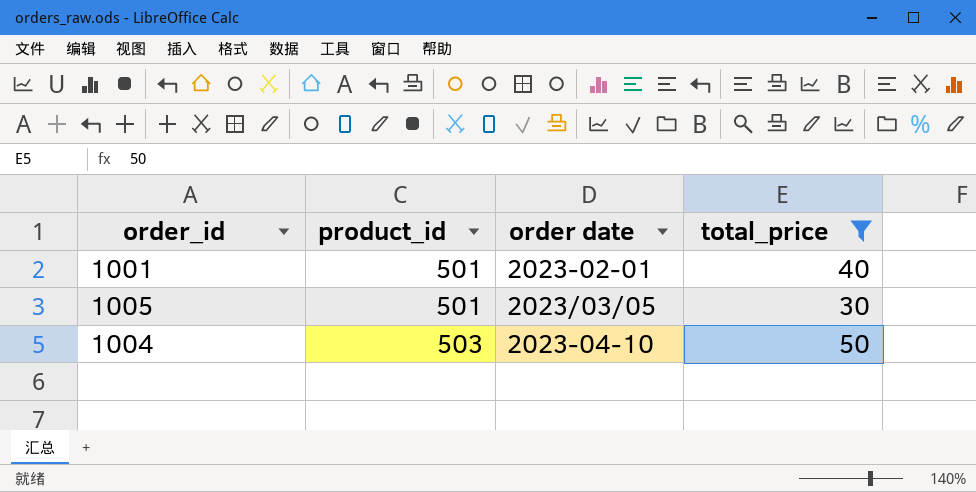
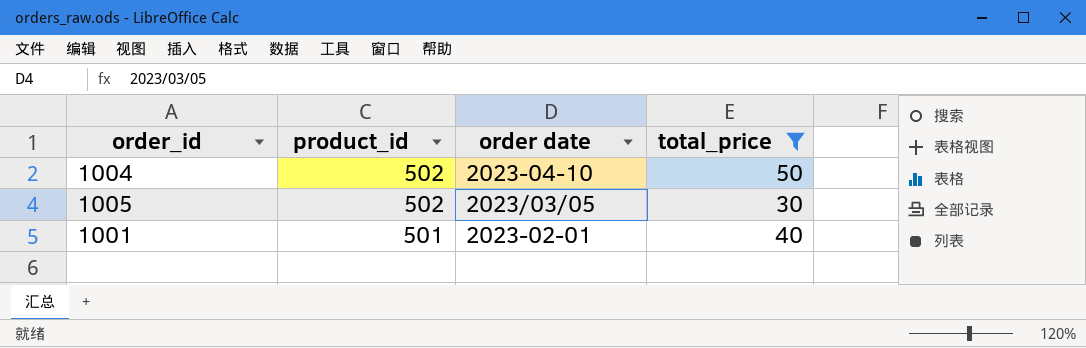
row order: product_id ascending -> product_id descending
1004 | product_id: 503 -> 502
1005 | product_id: 501 -> 502

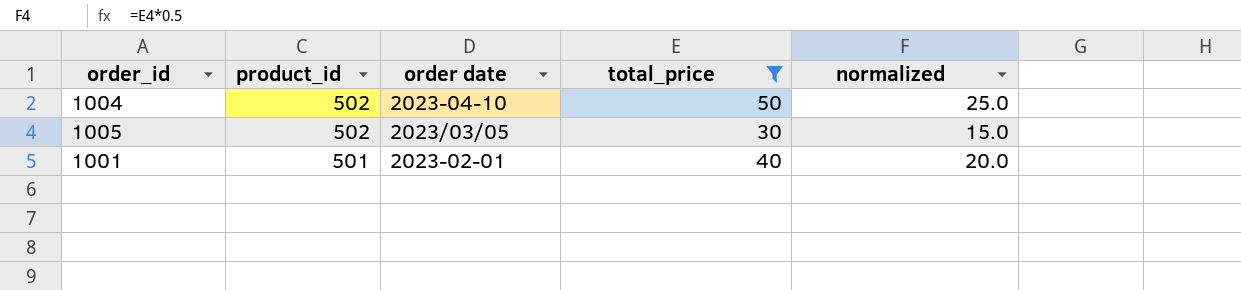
column normalized | formula: none -> [total_price] * 0.5

